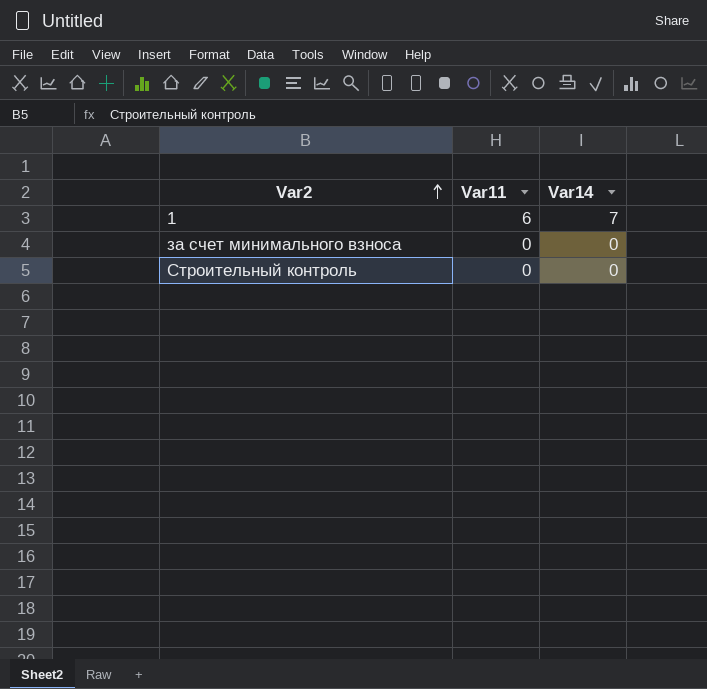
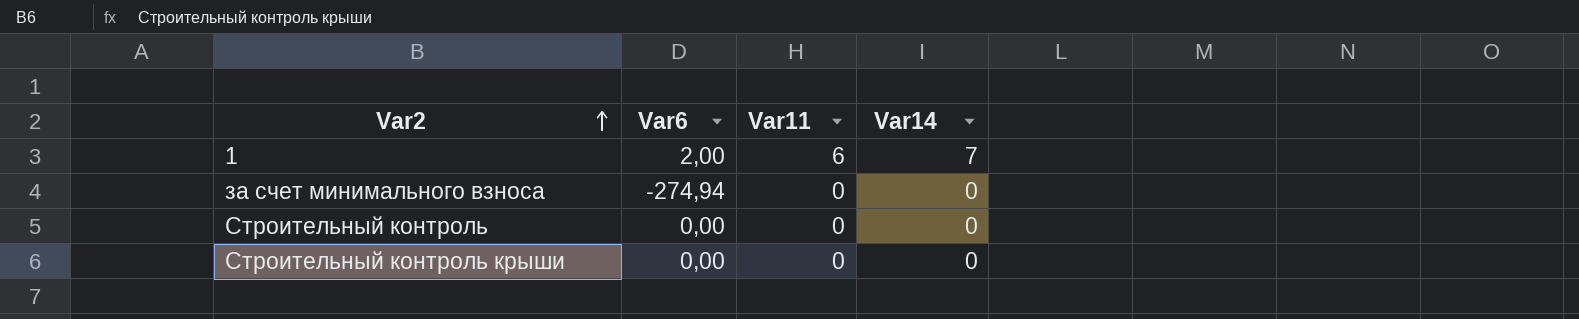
column Var6 | position: none -> 2
row Строительный контроль крыши: none -> 0,00 | 0 | 0

